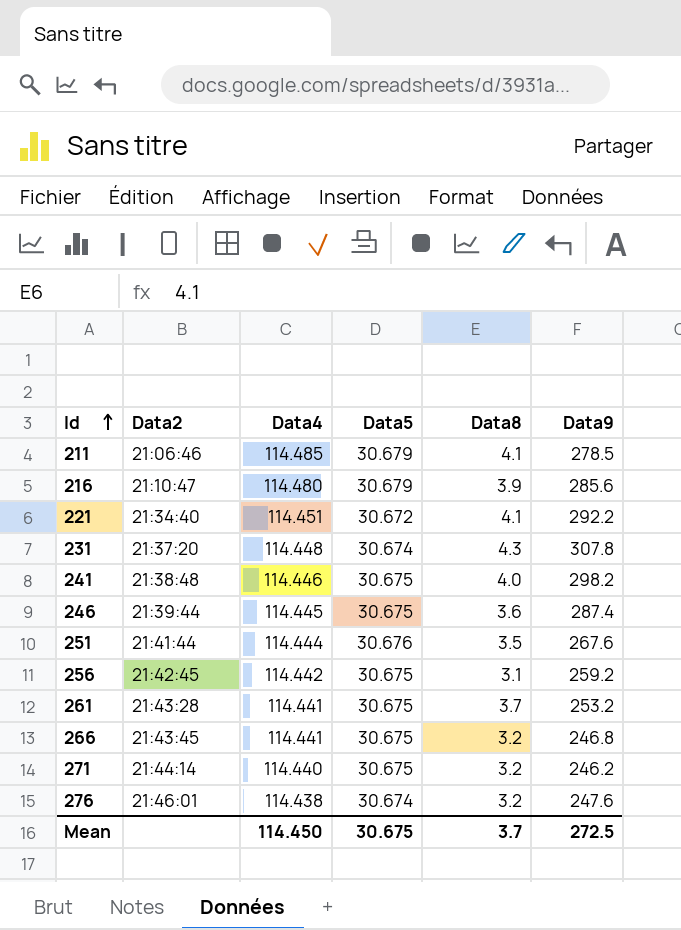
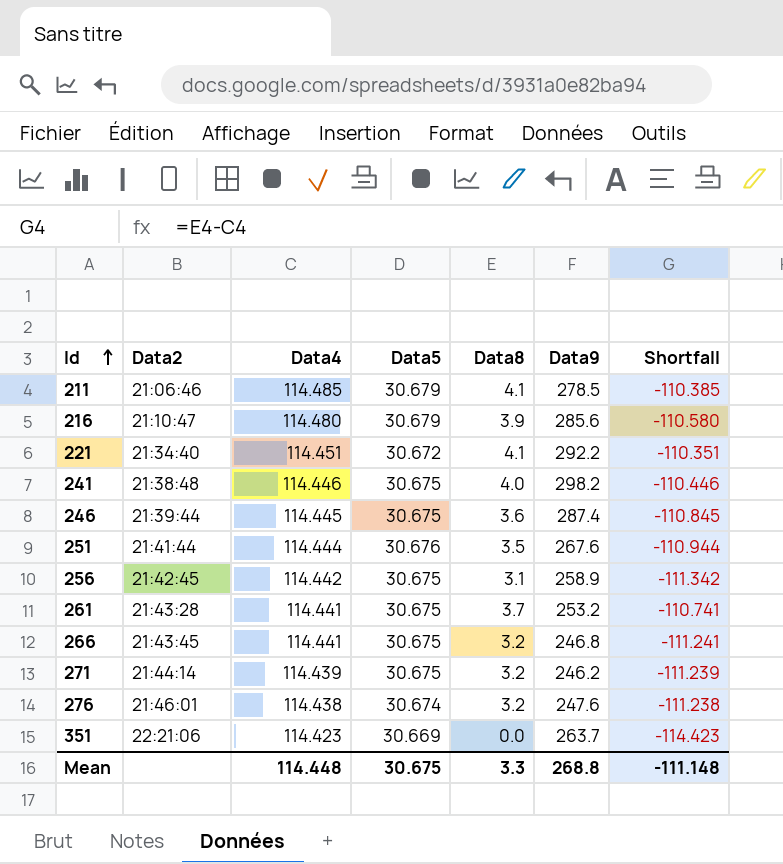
column Shortfall | formula: none -> [Data8] - [Data4]
row 231: 21:37:20 | 114.448 | 30.674 | 4.3 | 307.8 -> none
256 | Data9: 259.2 -> 258.9
271 | Data4: 114.440 -> 114.439
row 351: none -> 22:21:06 | 114.423 | 30.669 | 0.0 | 263.7 | -114.423
Mean | Data4: 114.450 -> 114.448
Mean | Data8: 3.7 -> 3.3
Mean | Data9: 272.5 -> 268.8

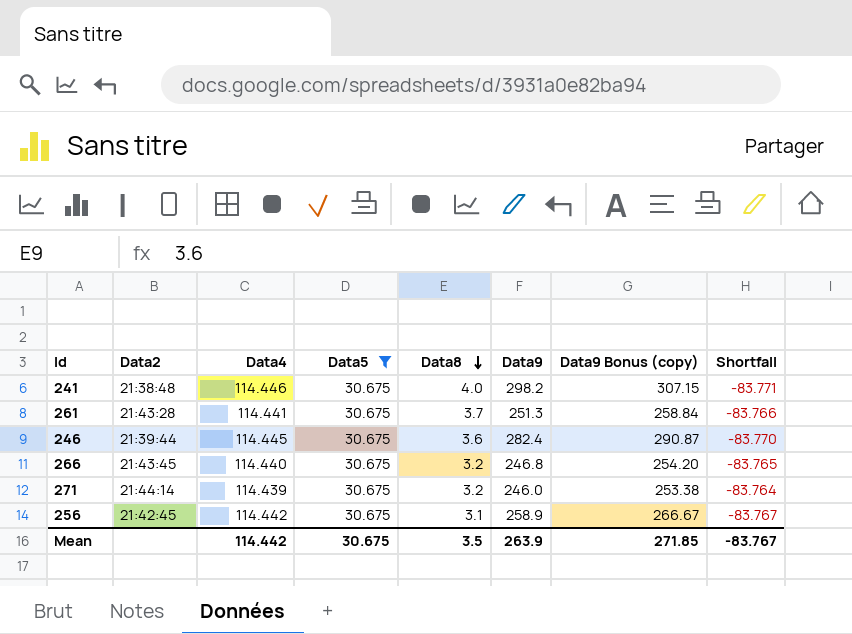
filter: none -> Data5 = 30.675
row order: Id ascending -> Data8 descending
column Data9 Bonus (copy) | formula: none -> [Data9] * 1.03
column Shortfall | formula: [Data8] - [Data4] -> [Data5] - [Data4]
261 | Data9: 253.2 -> 251.3
246 | Data9: 287.4 -> 282.4
266 | Data4: 114.441 -> 114.440
271 | Data9: 246.2 -> 246.0
Mean | Data4: 114.448 -> 114.442
Mean | Data8: 3.3 -> 3.5
Mean | Data9: 268.8 -> 263.9
Mean | Shortfall: -111.148 -> -83.767

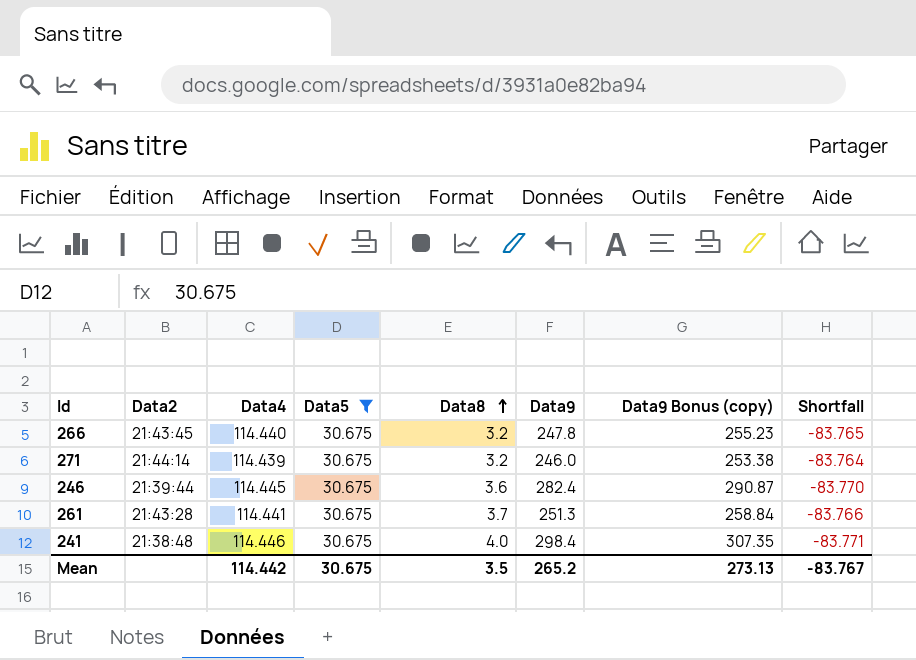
row order: Data8 descending -> Data8 ascending
row 256: 21:42:45 | 114.442 | 30.675 | 3.1 | 258.9 | 266.67 | -83.767 -> none
266 | Data9: 246.8 -> 247.8
266 | Data9 Bonus (copy): 254.20 -> 255.23
241 | Data9: 298.2 -> 298.4
241 | Data9 Bonus (copy): 307.15 -> 307.35
Mean | Data9: 263.9 -> 265.2
Mean | Data9 Bonus (copy): 271.85 -> 273.13

